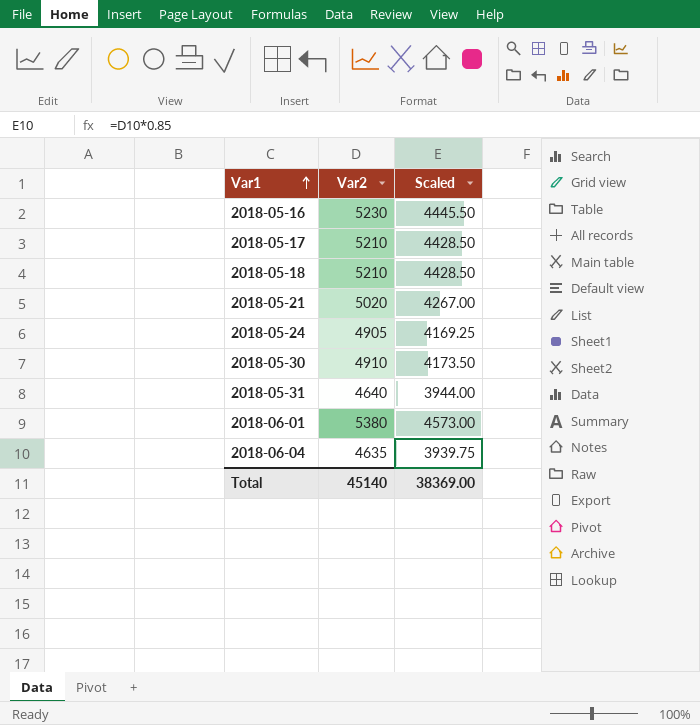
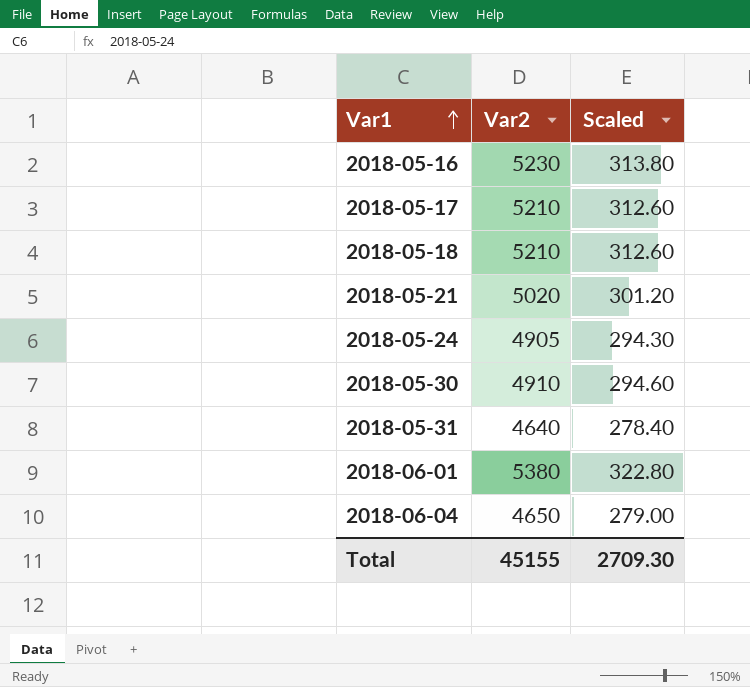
column Scaled | formula: [Var2] * 0.85 -> [Var2] * 0.06
2018-06-04 | Var2: 4635 -> 4650
Total | Var2: 45140 -> 45155
Total | Scaled: 38369.00 -> 2709.30

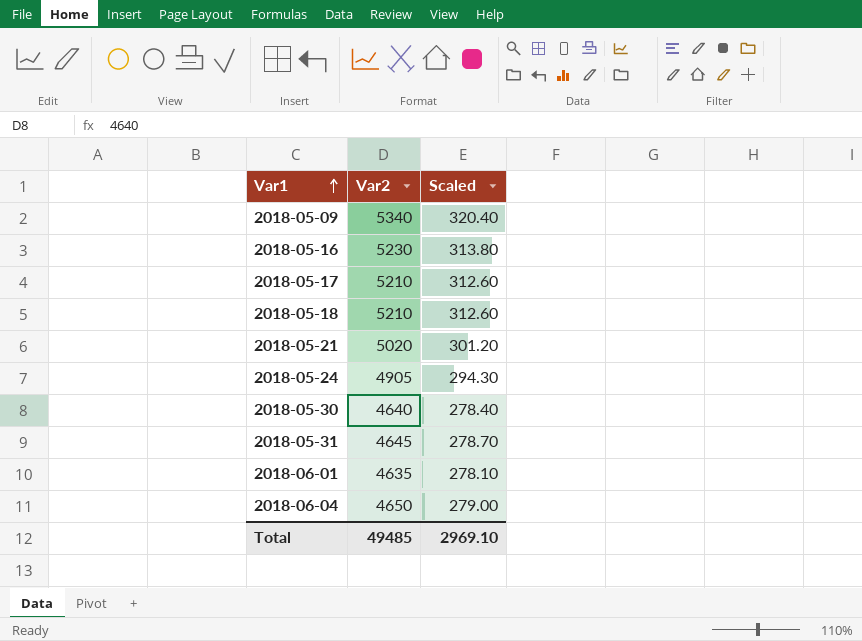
row 2018-05-09: none -> 5340 | 320.40
2018-05-30 | Var2: 4910 -> 4640
2018-05-30 | Scaled: 294.60 -> 278.40
2018-05-31 | Var2: 4640 -> 4645
2018-05-31 | Scaled: 278.40 -> 278.70
2018-06-01 | Var2: 5380 -> 4635
2018-06-01 | Scaled: 322.80 -> 278.10
Total | Var2: 45155 -> 49485
Total | Scaled: 2709.30 -> 2969.10

